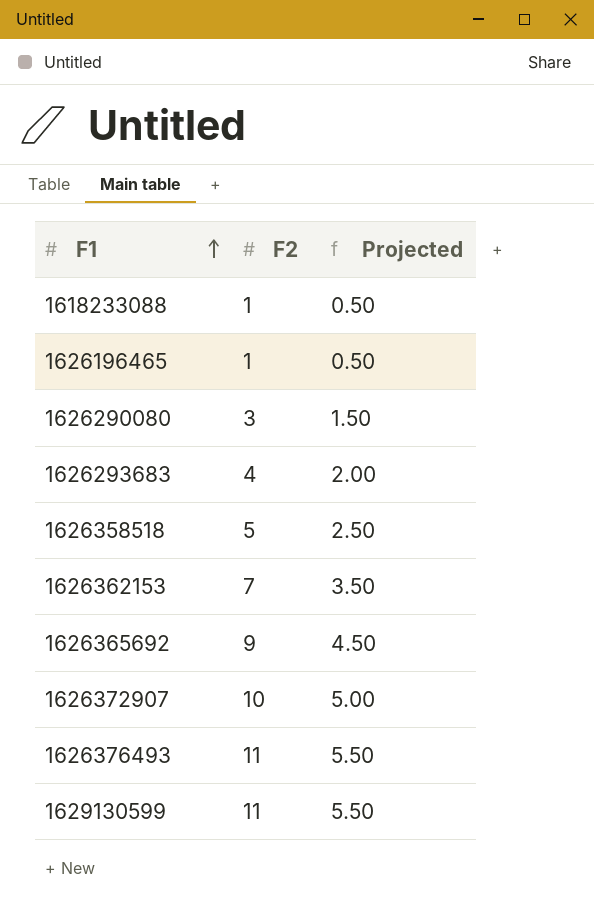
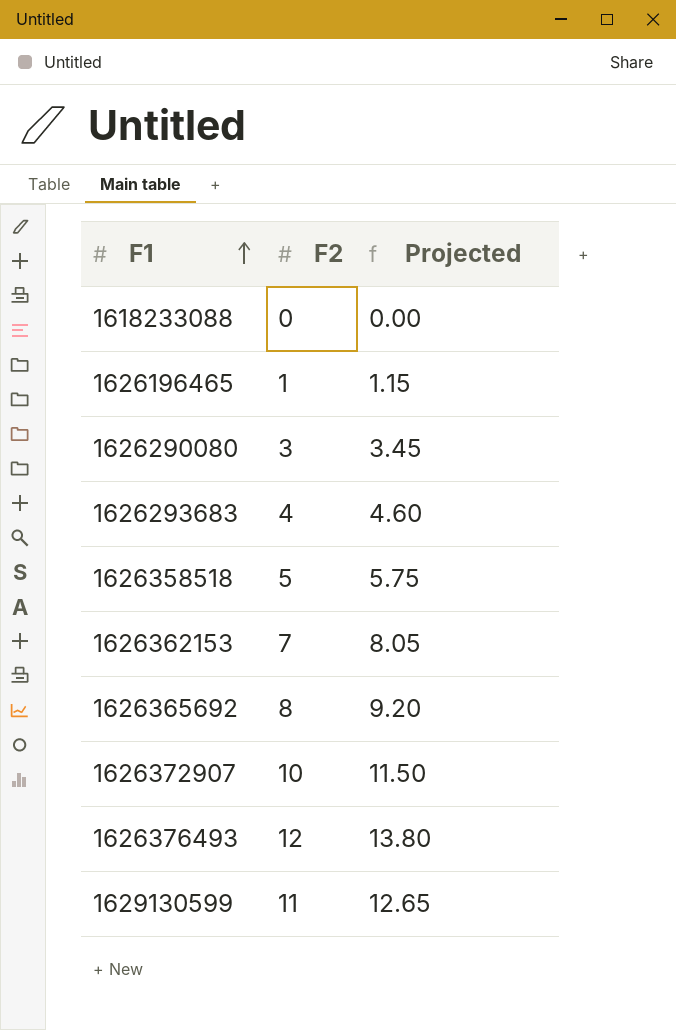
column Projected | formula: [F2] * 0.5 -> [F2] * 1.15
1618233088 | F2: 1 -> 0
1626365692 | F2: 9 -> 8
1626376493 | F2: 11 -> 12

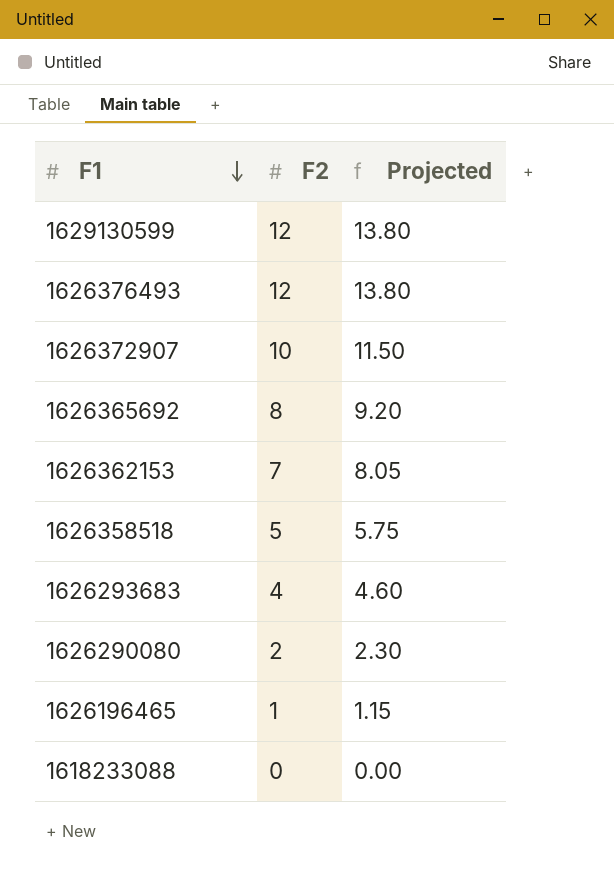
row order: F1 ascending -> F1 descending
1629130599 | F2: 11 -> 12
1629130599 | Projected: 12.65 -> 13.80
1626290080 | F2: 3 -> 2
1626290080 | Projected: 3.45 -> 2.30

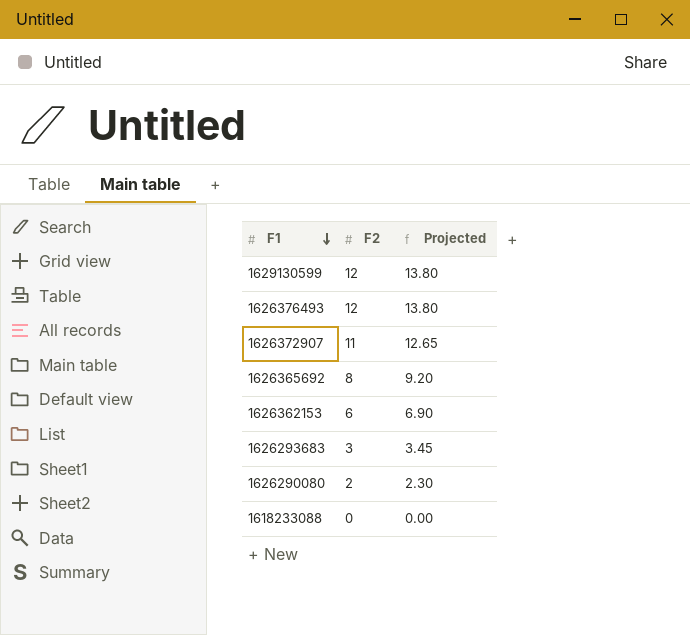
row 1626358518: 5 | 5.75 -> none
row 1626196465: 1 | 1.15 -> none
1626372907 | F2: 10 -> 11
1626372907 | Projected: 11.50 -> 12.65
1626362153 | F2: 7 -> 6
1626362153 | Projected: 8.05 -> 6.90
1626293683 | F2: 4 -> 3
1626293683 | Projected: 4.60 -> 3.45

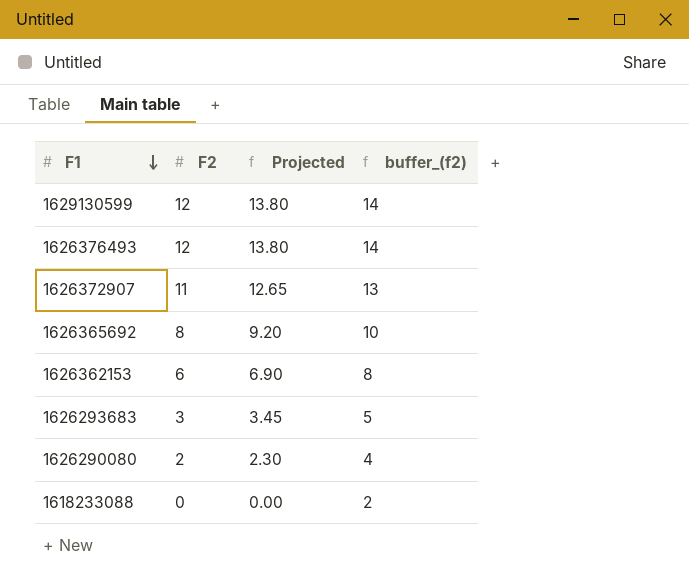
column buffer_(f2) | formula: none -> [F2] + 2

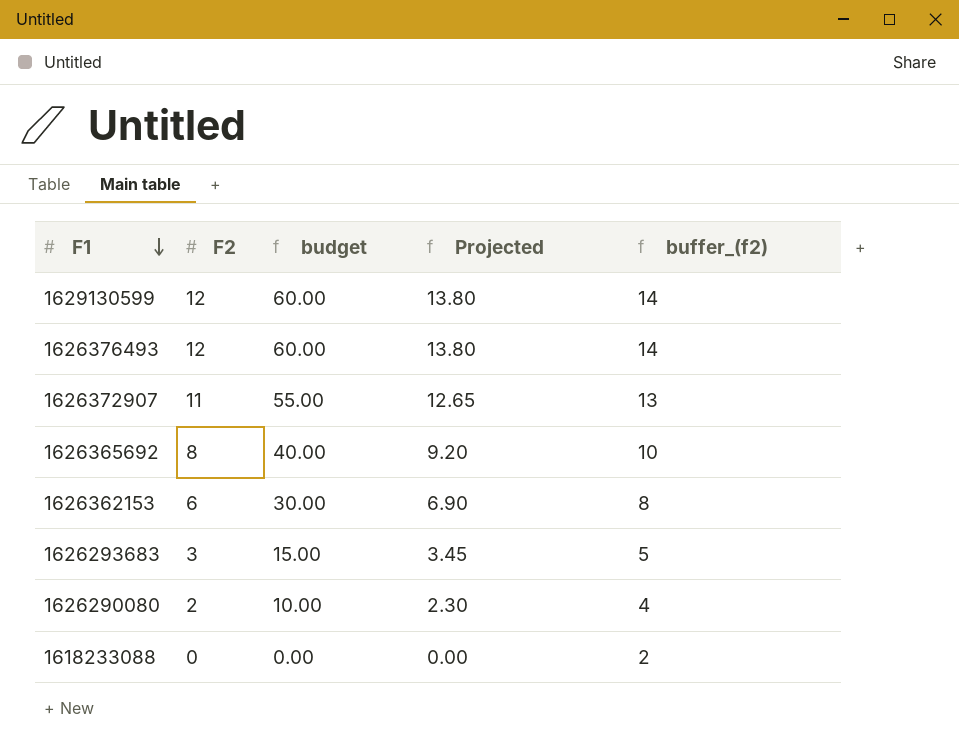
column budget | formula: none -> [F2] * 5

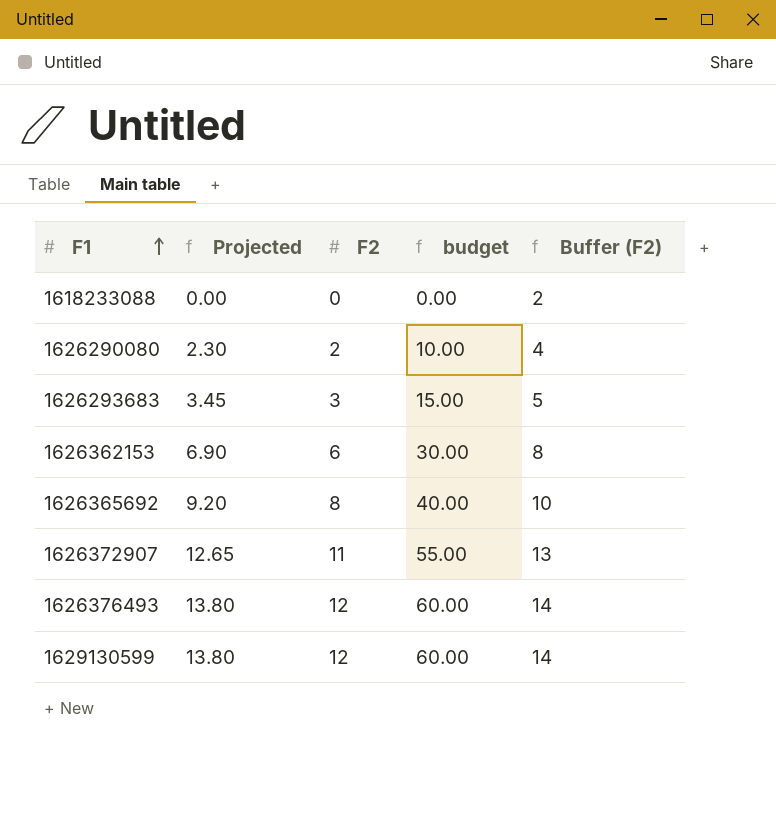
row order: F1 descending -> F1 ascending
column Projected | position: 4 -> 2
column name: buffer_(f2) -> Buffer (F2)

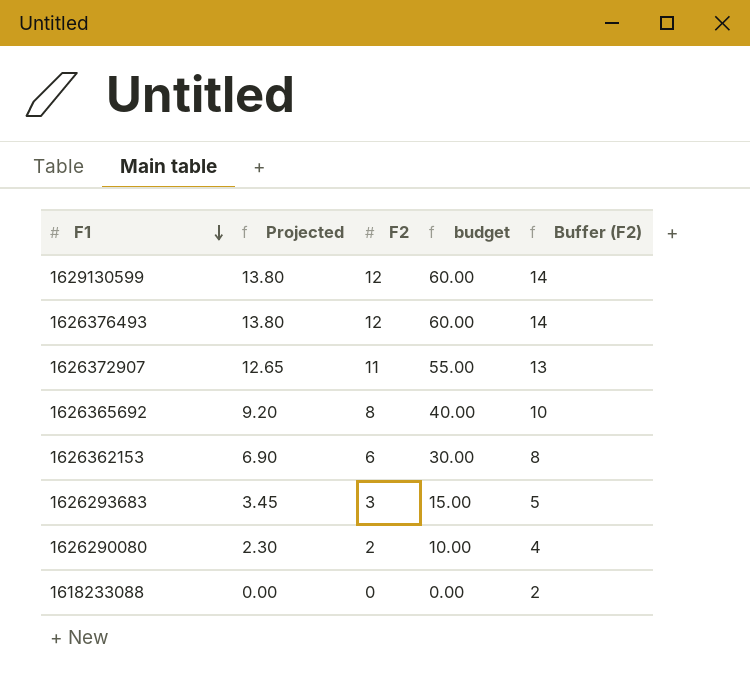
row order: F1 ascending -> F1 descending

